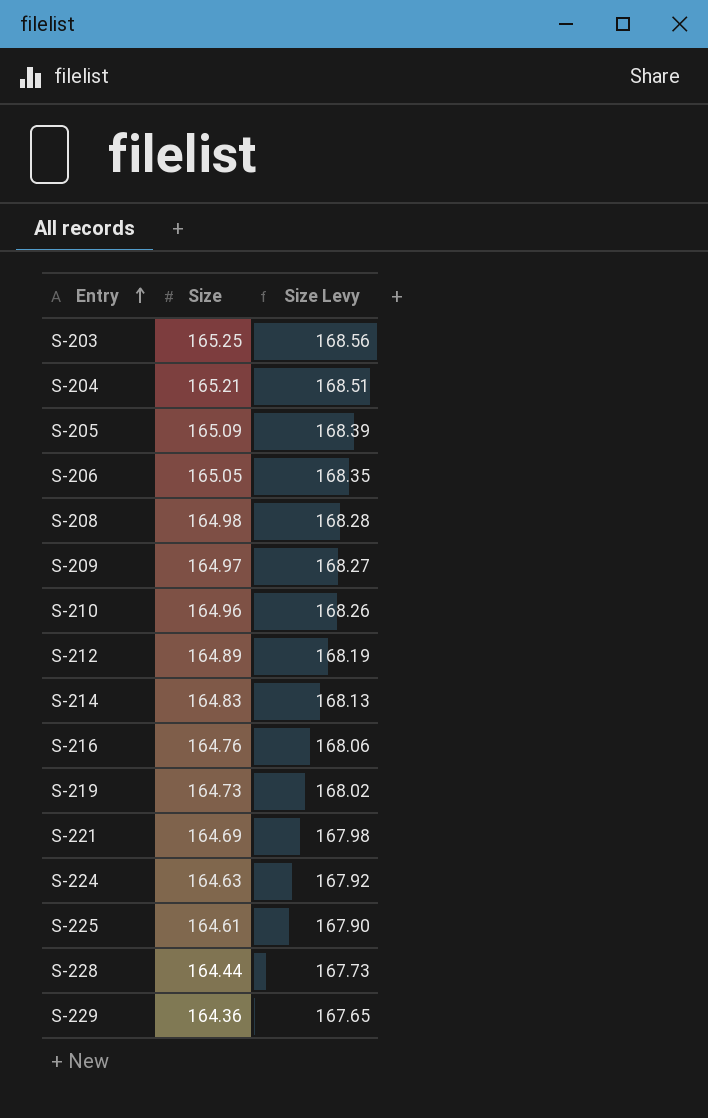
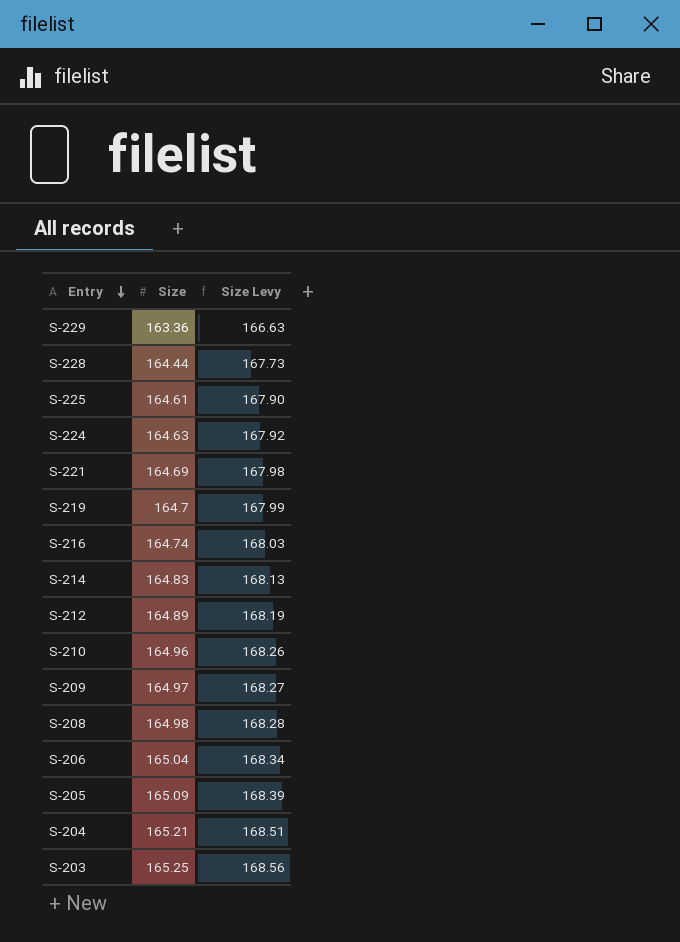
row order: Entry ascending -> Entry descending
S-229 | Size: 164.36 -> 163.36
S-229 | Size Levy: 167.65 -> 166.63
S-219 | Size: 164.73 -> 164.7
S-219 | Size Levy: 168.02 -> 167.99
S-216 | Size: 164.76 -> 164.74
S-216 | Size Levy: 168.06 -> 168.03
S-206 | Size: 165.05 -> 165.04
S-206 | Size Levy: 168.35 -> 168.34

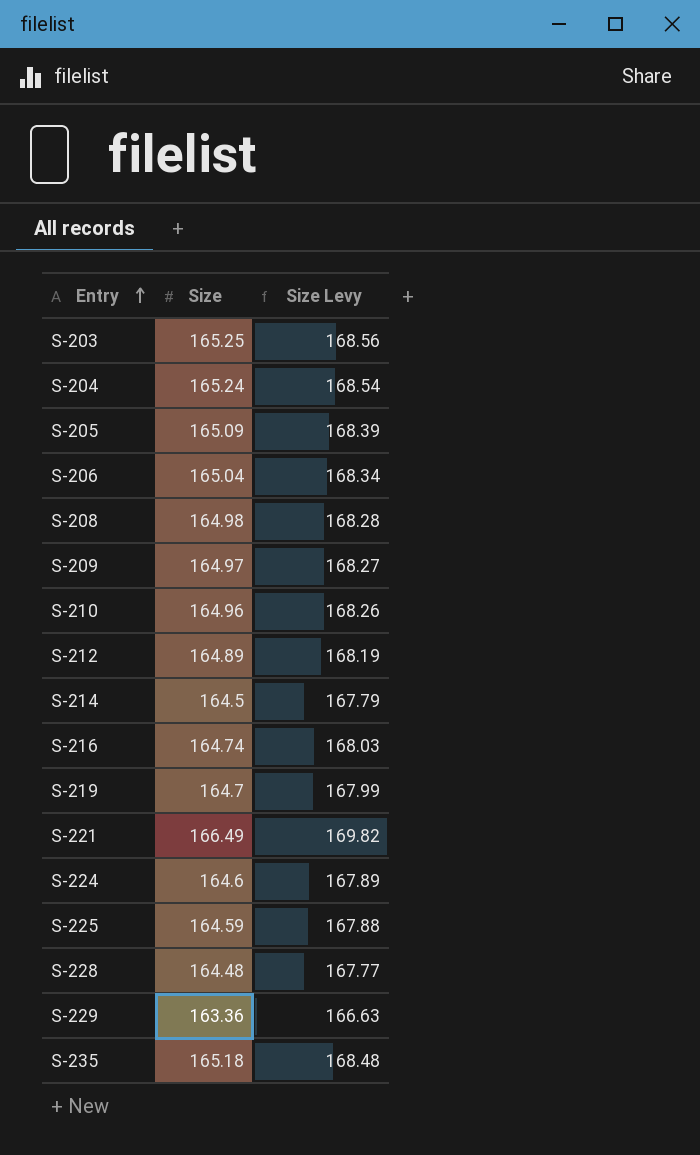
row order: Entry descending -> Entry ascending
S-204 | Size: 165.21 -> 165.24
S-204 | Size Levy: 168.51 -> 168.54
S-214 | Size: 164.83 -> 164.5
S-214 | Size Levy: 168.13 -> 167.79
S-221 | Size: 164.69 -> 166.49
S-221 | Size Levy: 167.98 -> 169.82
S-224 | Size: 164.63 -> 164.6
S-224 | Size Levy: 167.92 -> 167.89
S-225 | Size: 164.61 -> 164.59
S-225 | Size Levy: 167.90 -> 167.88
S-228 | Size: 164.44 -> 164.48
S-228 | Size Levy: 167.73 -> 167.77
row S-235: none -> 165.18 | 168.48

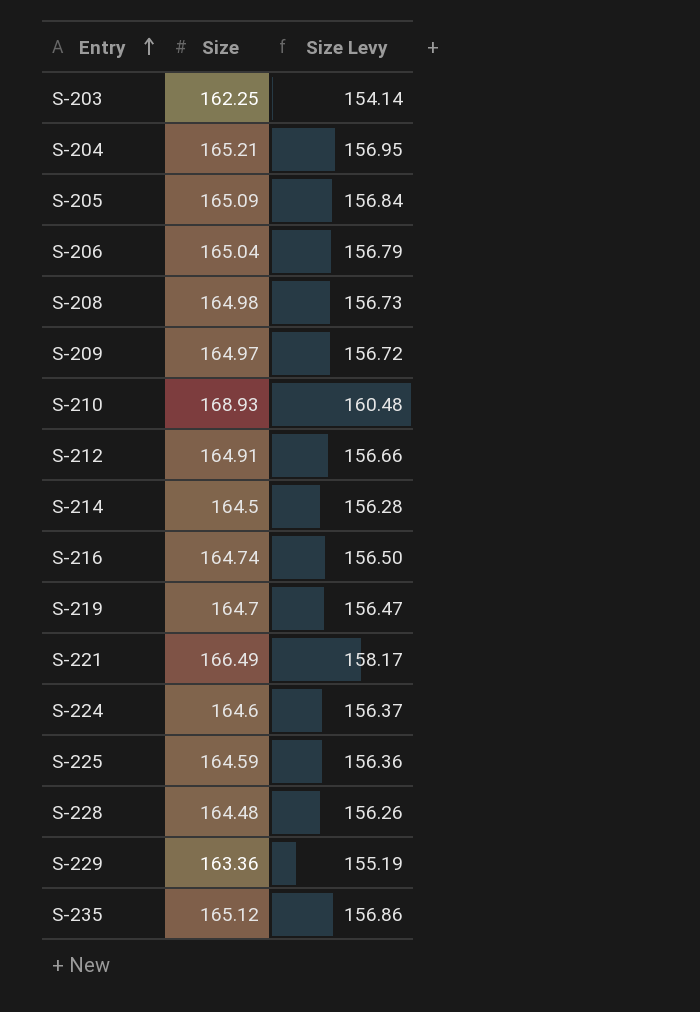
column Size Levy | formula: [Size] * 1.02 -> [Size] * 0.95
S-203 | Size: 165.25 -> 162.25
S-204 | Size: 165.24 -> 165.21
S-210 | Size: 164.96 -> 168.93
S-212 | Size: 164.89 -> 164.91
S-235 | Size: 165.18 -> 165.12

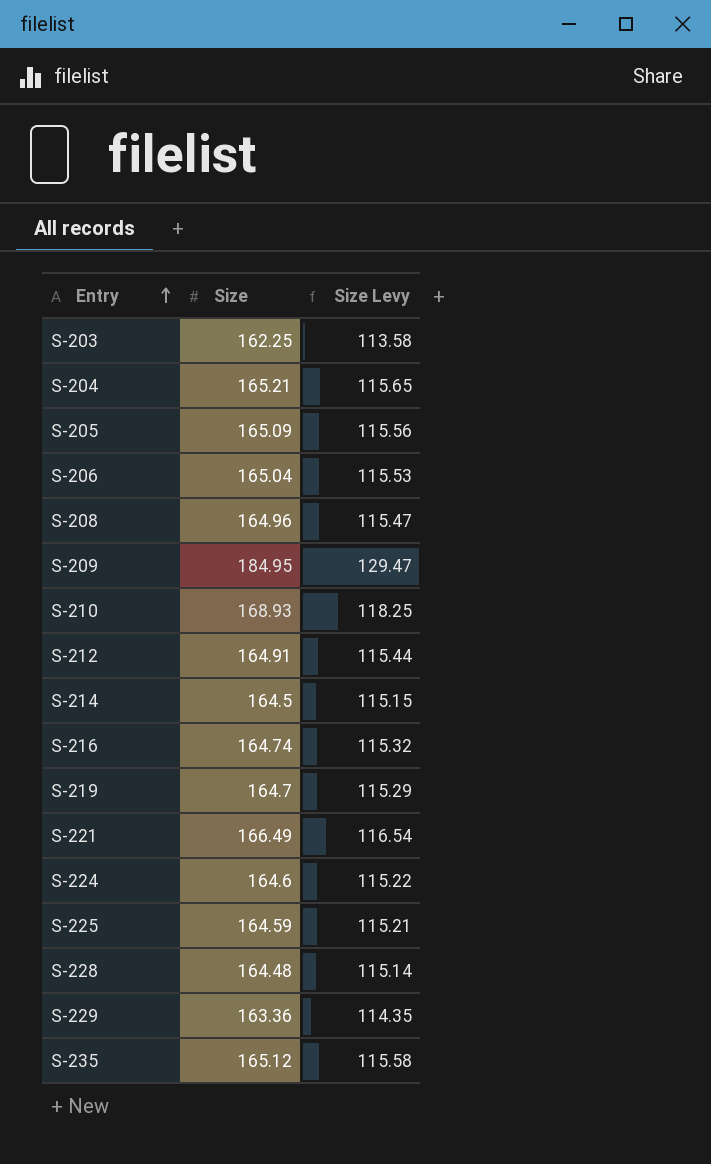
column Size Levy | formula: [Size] * 0.95 -> [Size] * 0.7
S-208 | Size: 164.98 -> 164.96
S-209 | Size: 164.97 -> 184.95

